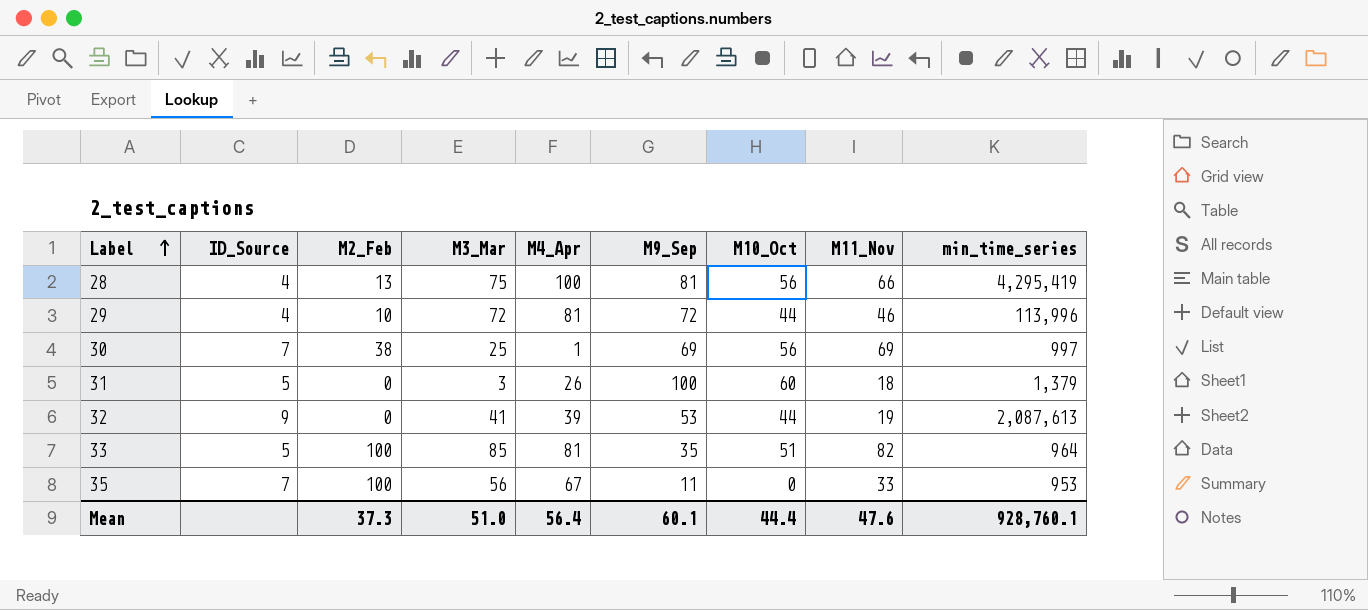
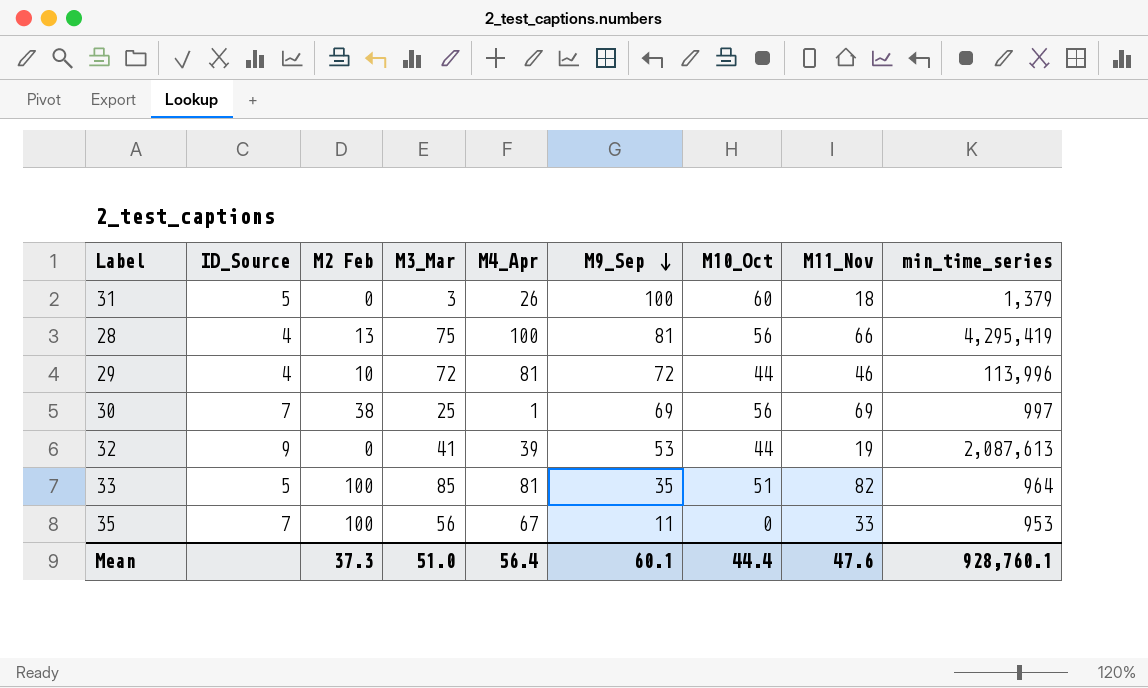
row order: Label ascending -> M9_Sep descending
column name: M2_Feb -> M2 Feb

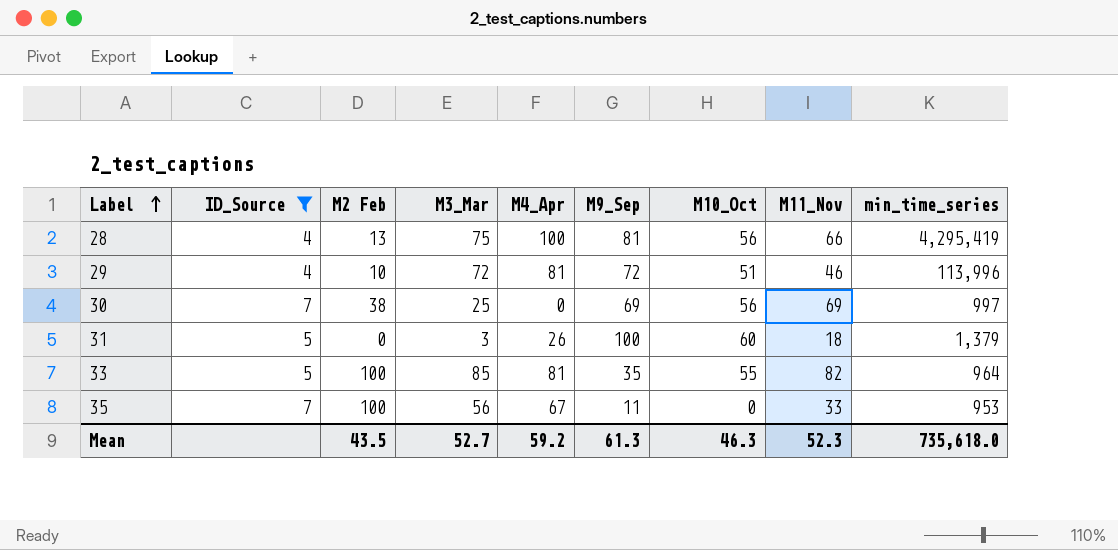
filter: none -> ID_Source != 9
row order: M9_Sep descending -> Label ascending
29 | M10_Oct: 44 -> 51
30 | M4_Apr: 1 -> 0
33 | M10_Oct: 51 -> 55
Mean | M2 Feb: 37.3 -> 43.5
Mean | M3_Mar: 51.0 -> 52.7
Mean | M4_Apr: 56.4 -> 59.2
Mean | M9_Sep: 60.1 -> 61.3
Mean | M10_Oct: 44.4 -> 46.3
Mean | M11_Nov: 47.6 -> 52.3
Mean | min_time_series: 928,760.1 -> 735,618.0

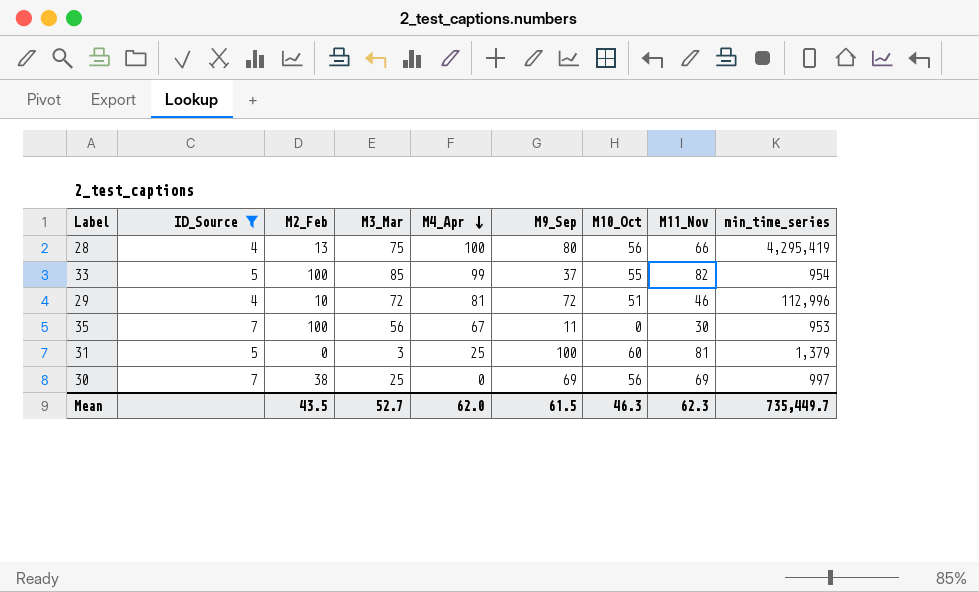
row order: Label ascending -> M4_Apr descending
column name: M2 Feb -> M2_Feb
28 | M9_Sep: 81 -> 80
33 | M4_Apr: 81 -> 99
33 | M9_Sep: 35 -> 37
33 | min_time_series: 964 -> 954
29 | min_time_series: 113,996 -> 112,996
35 | M11_Nov: 33 -> 30
31 | M4_Apr: 26 -> 25
31 | M11_Nov: 18 -> 81
Mean | M4_Apr: 59.2 -> 62.0
Mean | M9_Sep: 61.3 -> 61.5
Mean | M11_Nov: 52.3 -> 62.3
Mean | min_time_series: 735,618.0 -> 735,449.7

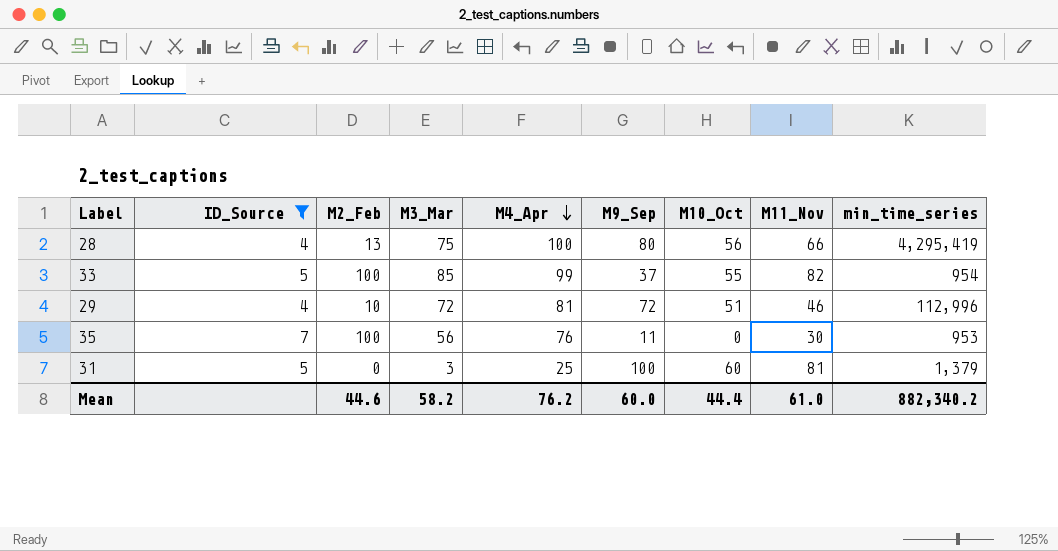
row 30: 7 | 38 | 25 | 0 | 69 | 56 | 69 | 997 -> none
35 | M4_Apr: 67 -> 76
Mean | M2_Feb: 43.5 -> 44.6
Mean | M3_Mar: 52.7 -> 58.2
Mean | M4_Apr: 62.0 -> 76.2
Mean | M9_Sep: 61.5 -> 60.0
Mean | M10_Oct: 46.3 -> 44.4
Mean | M11_Nov: 62.3 -> 61.0
Mean | min_time_series: 735,449.7 -> 882,340.2

